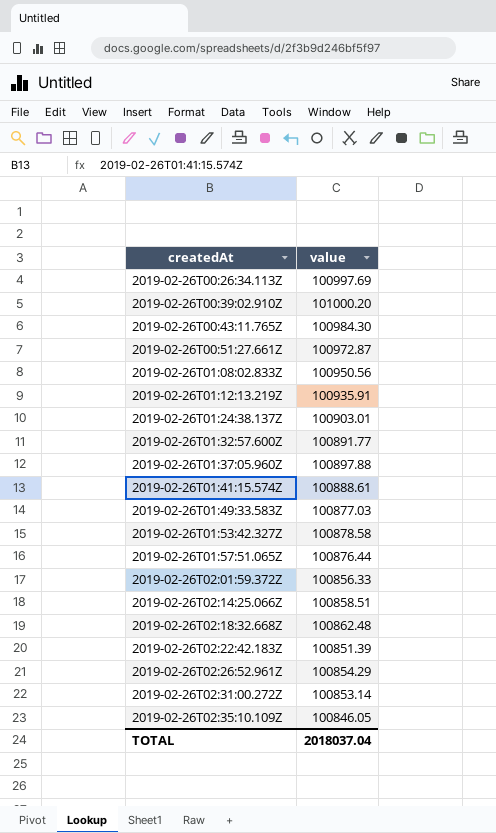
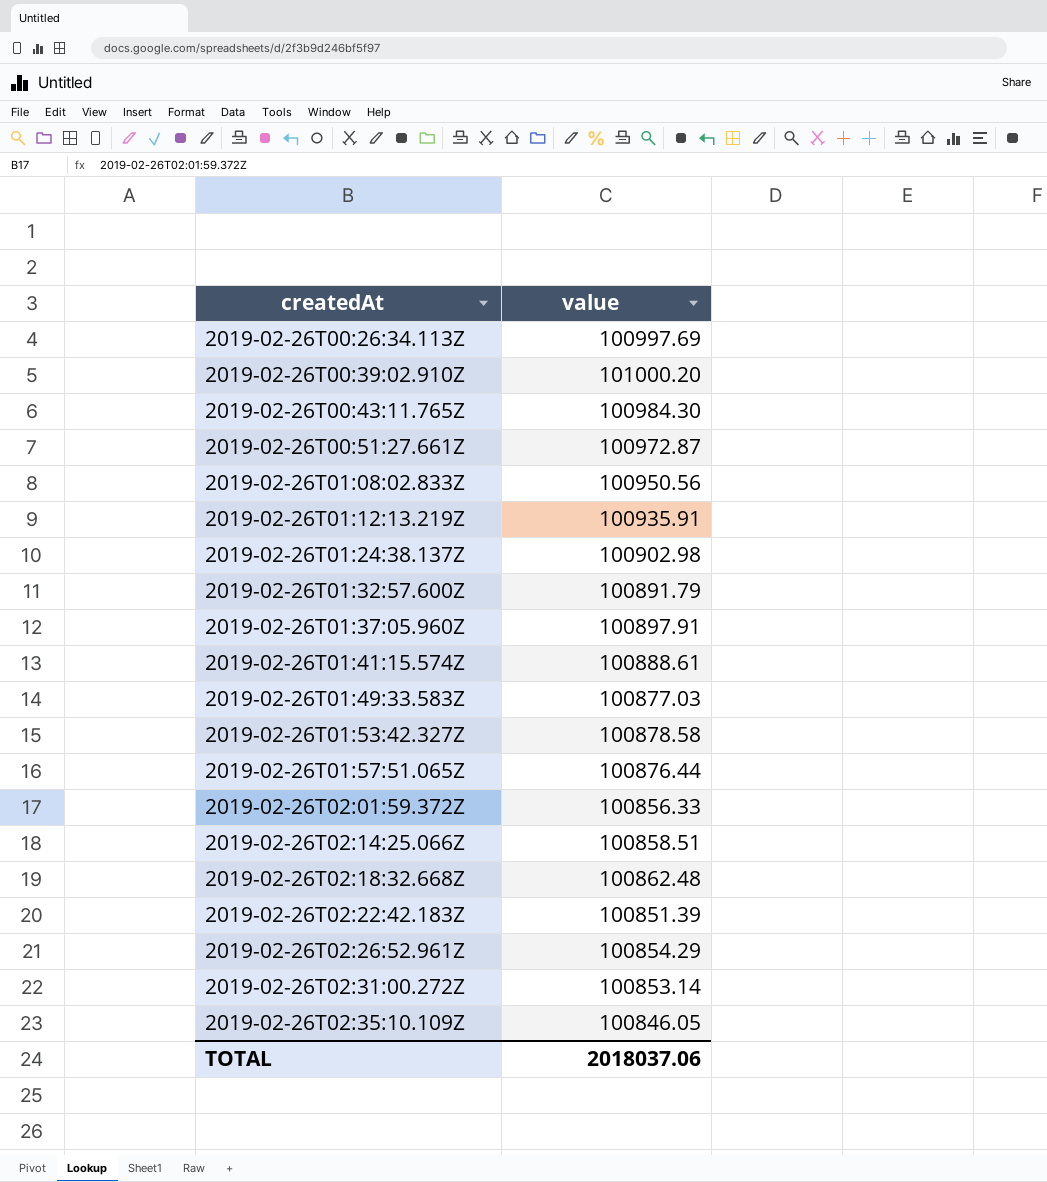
2019-02-26T01:24:38.137Z | value: 100903.01 -> 100902.98
2019-02-26T01:32:57.600Z | value: 100891.77 -> 100891.79
2019-02-26T01:37:05.960Z | value: 100897.88 -> 100897.91
TOTAL | value: 2018037.04 -> 2018037.06

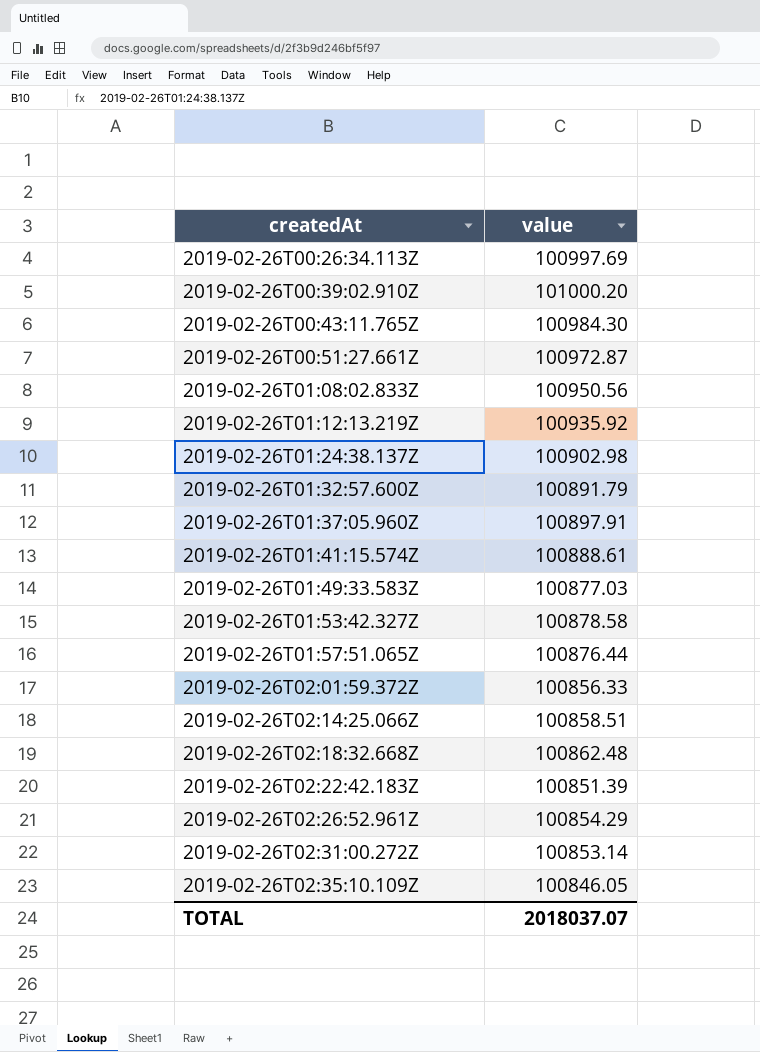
2019-02-26T01:12:13.219Z | value: 100935.91 -> 100935.92
TOTAL | value: 2018037.06 -> 2018037.07

